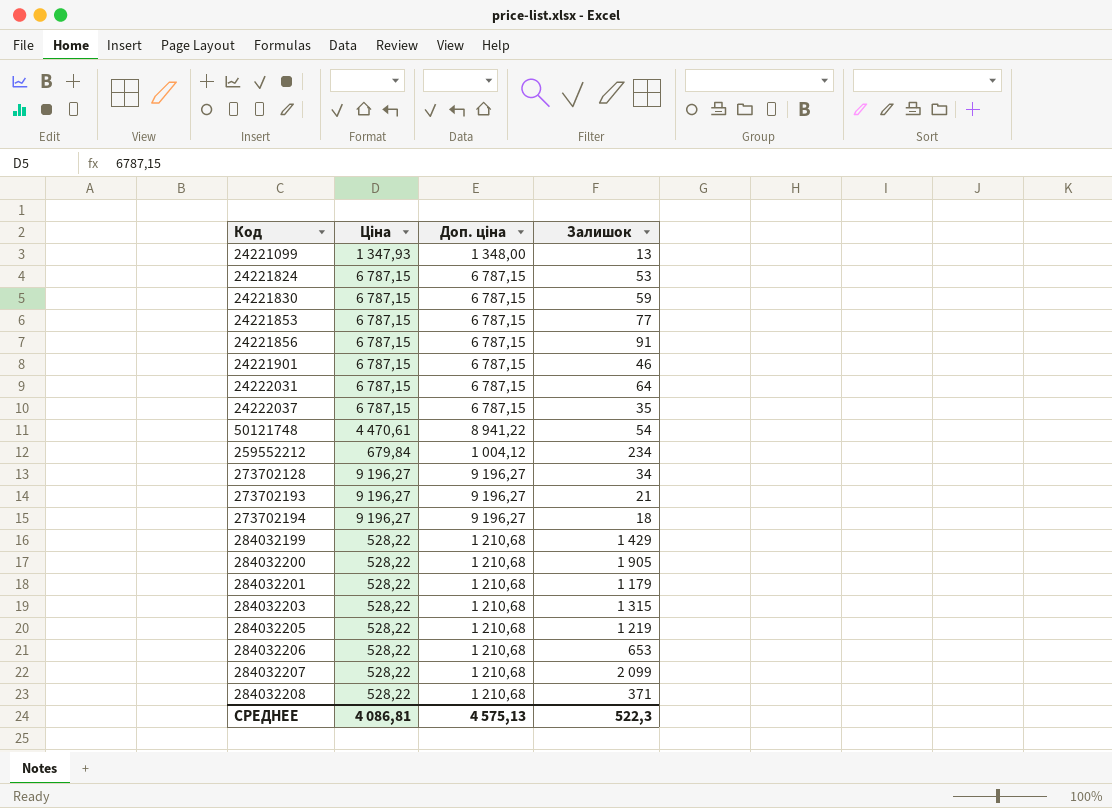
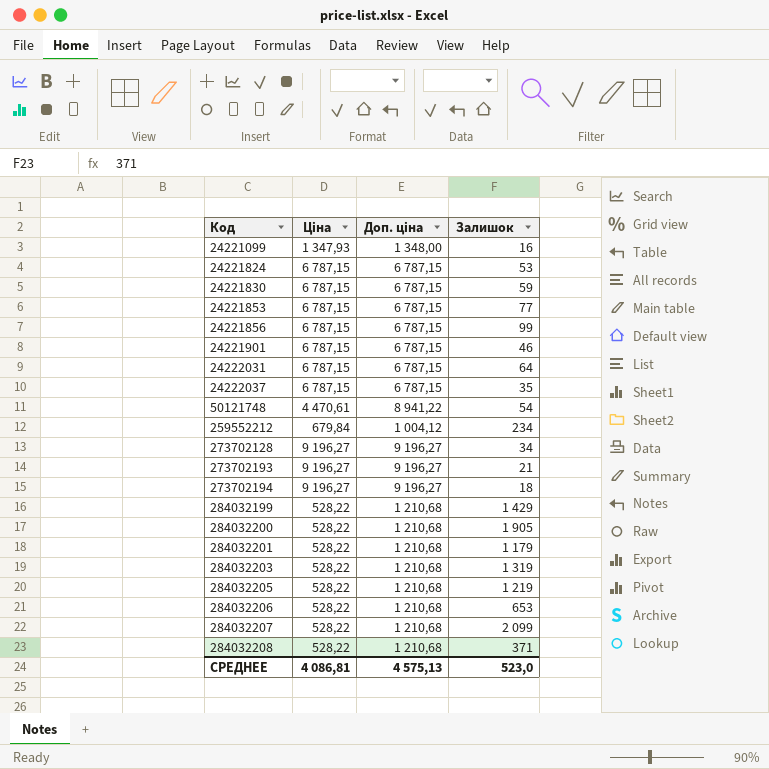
24221099 | Залишок: 13 -> 16
24221856 | Залишок: 91 -> 99
284032203 | Залишок: 1 315 -> 1 319
СРЕДНЕЕ | Залишок: 522,3 -> 523,0

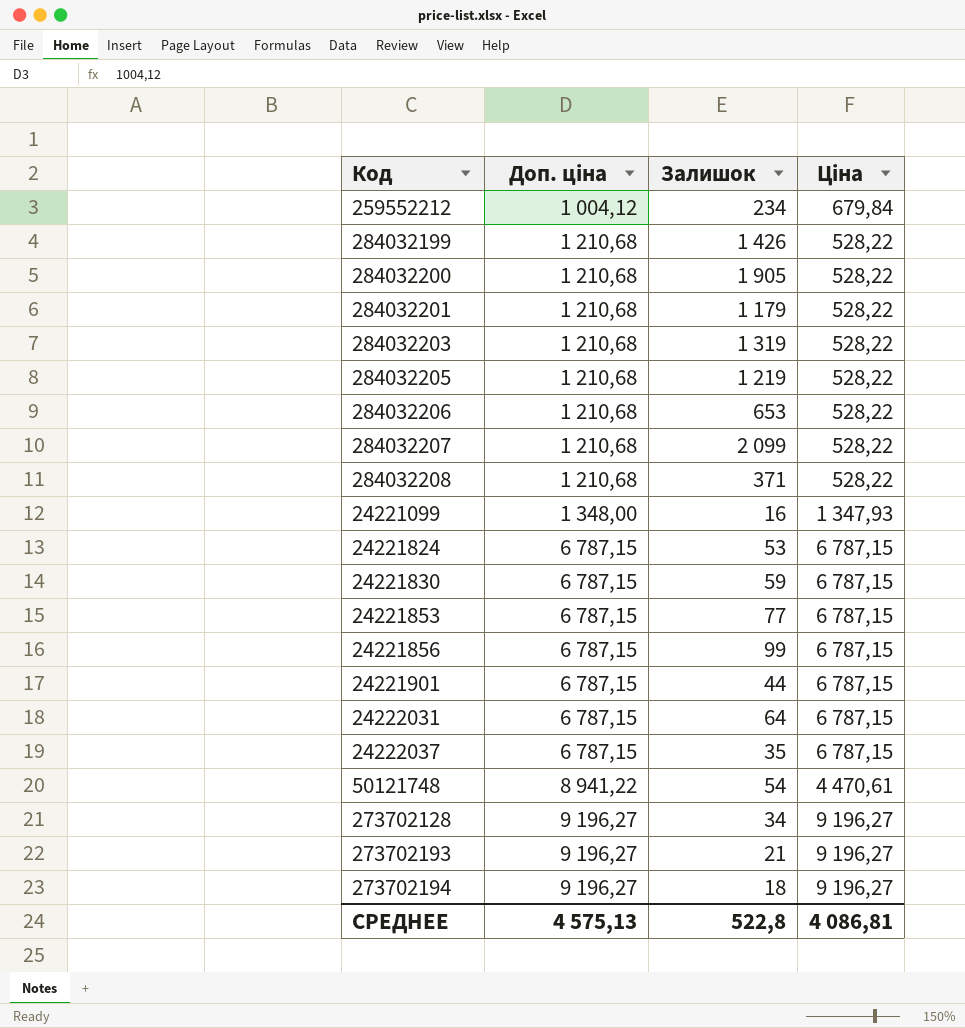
row order: Код ascending -> Доп. ціна ascending
column Ціна | position: 2 -> 4
284032199 | Залишок: 1 429 -> 1 426
24221901 | Залишок: 46 -> 44
СРЕДНЕЕ | Залишок: 523,0 -> 522,8

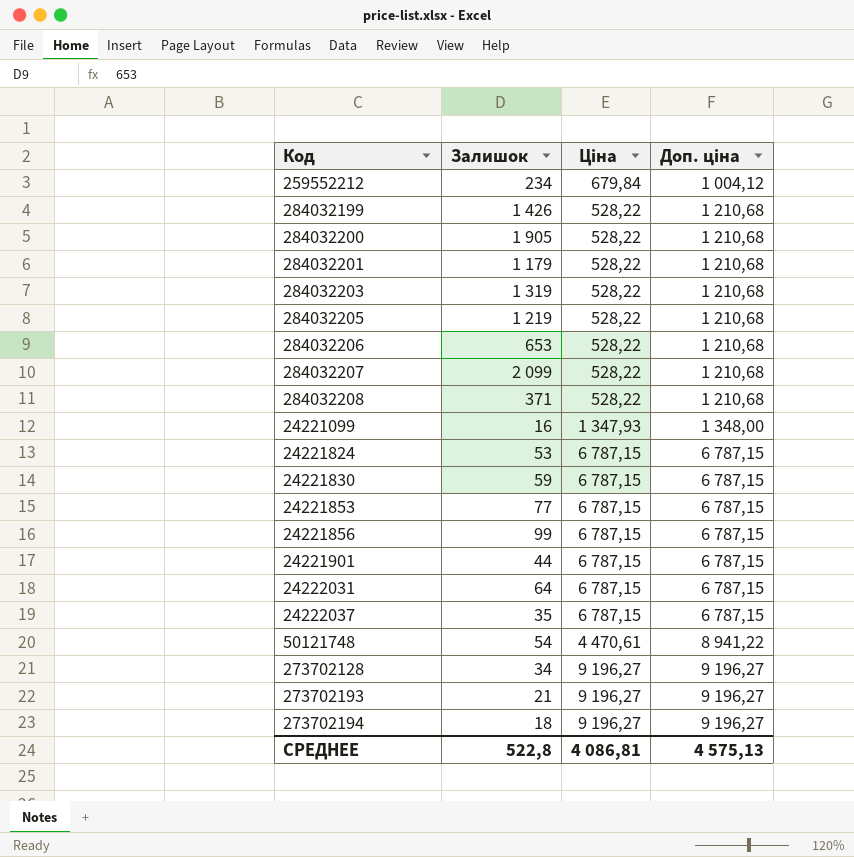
column Доп. ціна | position: 2 -> 4

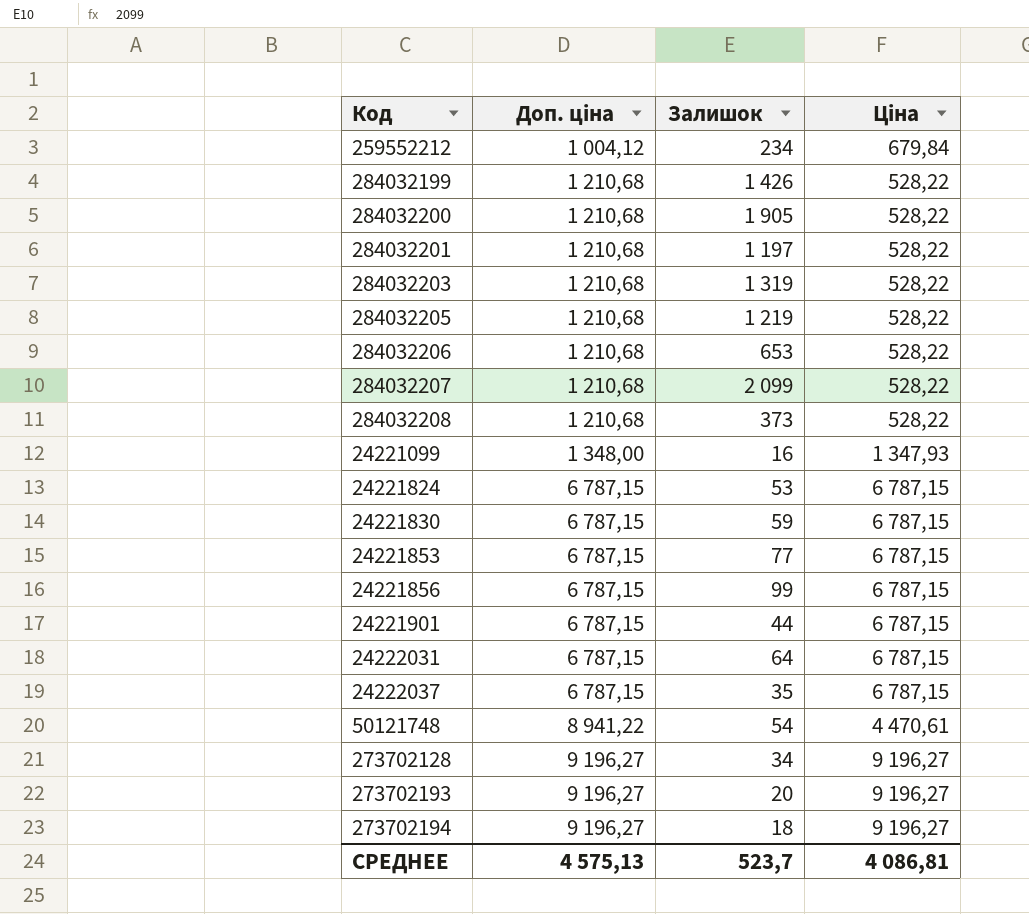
column Доп. ціна | position: 4 -> 2
284032201 | Залишок: 1 179 -> 1 197
284032208 | Залишок: 371 -> 373
273702193 | Залишок: 21 -> 20
СРЕДНЕЕ | Залишок: 522,8 -> 523,7

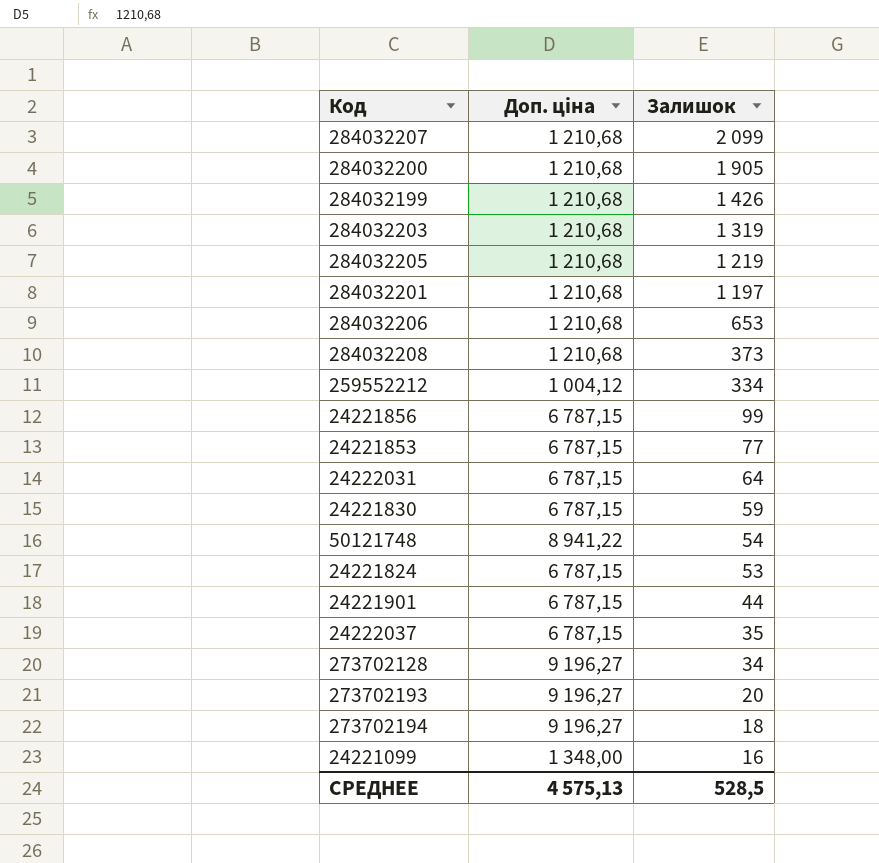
row order: Доп. ціна ascending -> Залишок descending
column Ціна | position: 4 -> none
259552212 | Залишок: 234 -> 334
СРЕДНЕЕ | Залишок: 523,7 -> 528,5

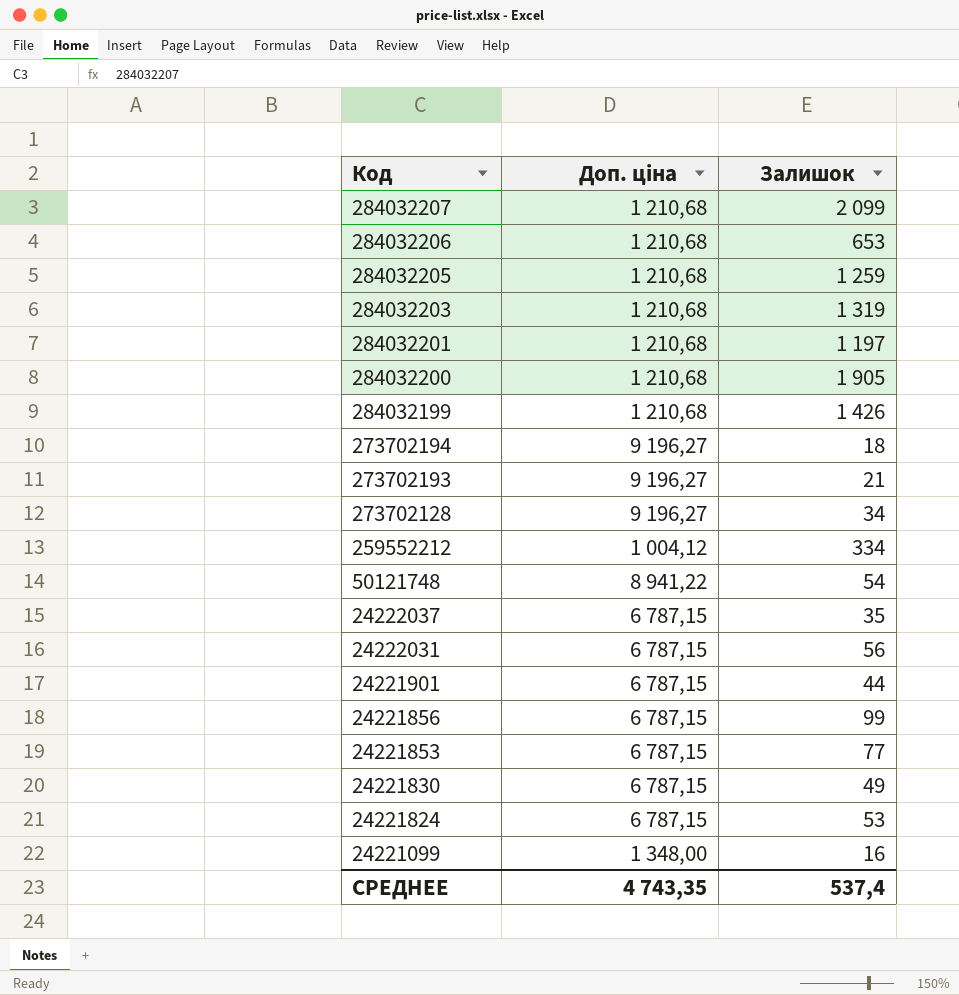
row order: Залишок descending -> Код descending
row 284032208: 1 210,68 | 373 -> none
284032205 | Залишок: 1 219 -> 1 259
273702193 | Залишок: 20 -> 21
24222031 | Залишок: 64 -> 56
24221830 | Залишок: 59 -> 49
СРЕДНЕЕ | Доп. ціна: 4 575,13 -> 4 743,35
СРЕДНЕЕ | Залишок: 528,5 -> 537,4

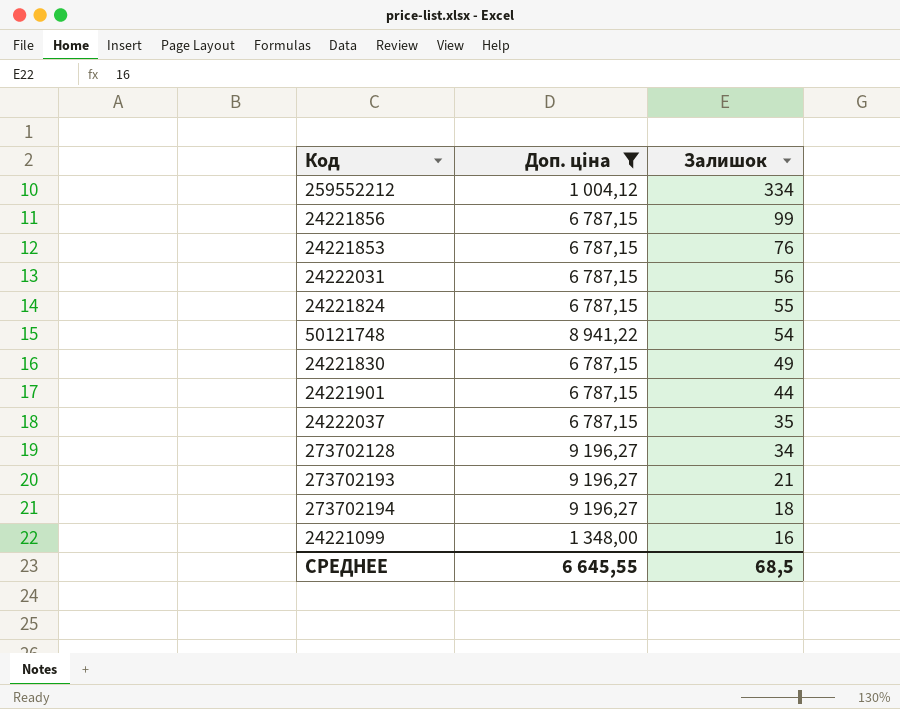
filter: none -> Доп. ціна != 1 210,68
row order: Код descending -> Залишок descending
24221853 | Залишок: 77 -> 76
24221824 | Залишок: 53 -> 55
СРЕДНЕЕ | Доп. ціна: 4 743,35 -> 6 645,55
СРЕДНЕЕ | Залишок: 537,4 -> 68,5

